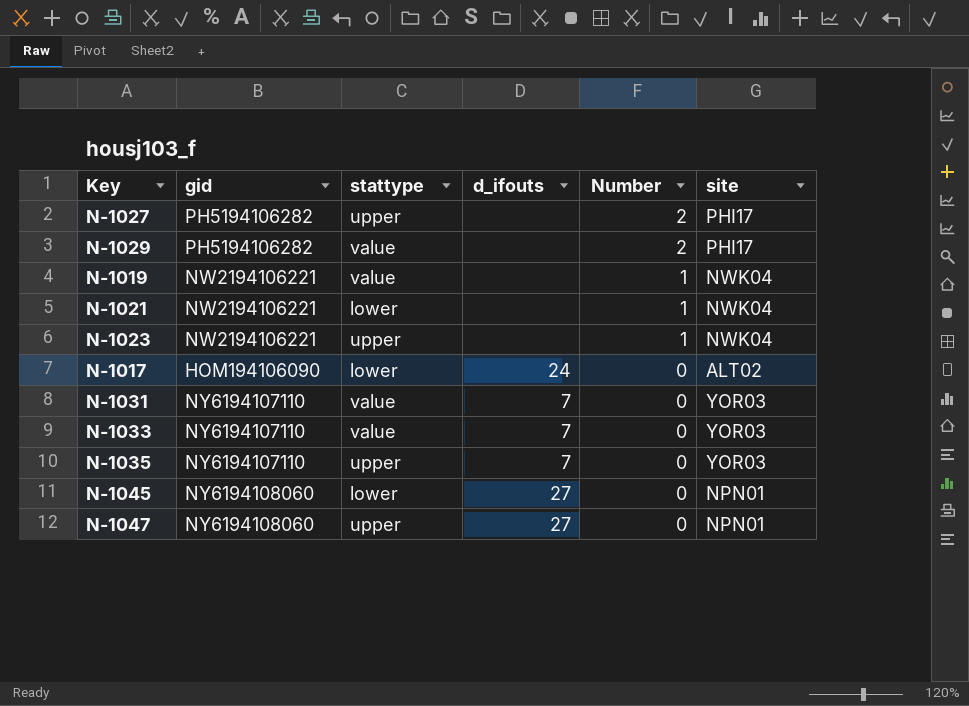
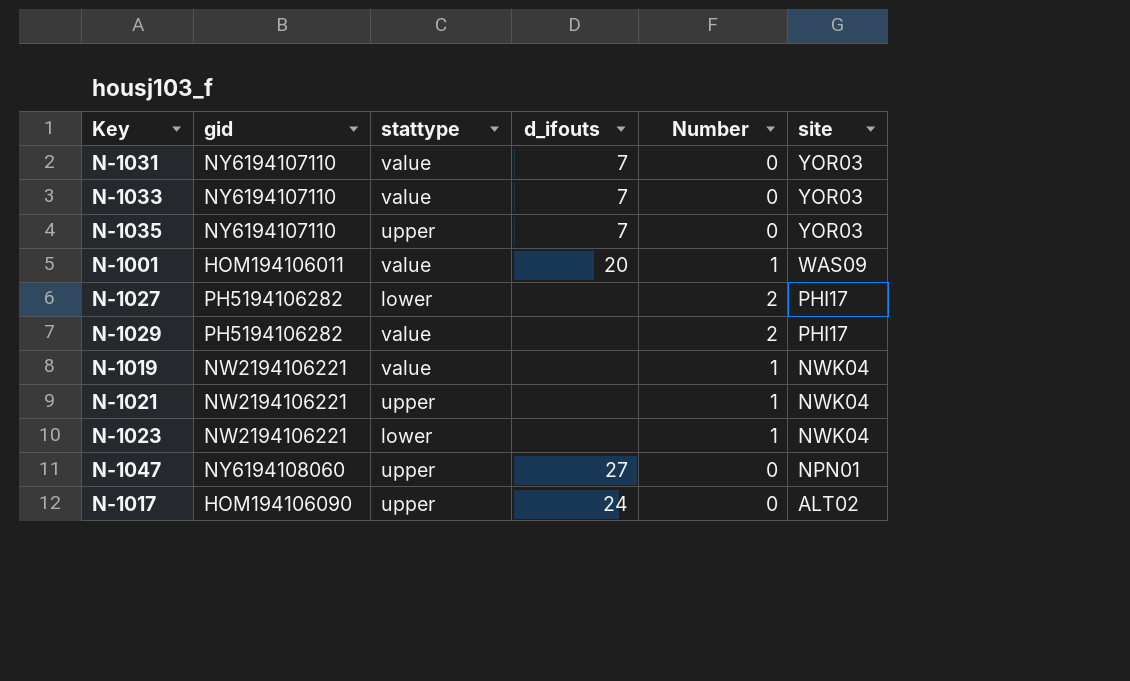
row order: Number descending -> site descending
row N-1045: NY6194108060 | lower | 27 | 0 | NPN01 -> none
row N-1001: none -> HOM194106011 | value | 20 | 1 | WAS09
N-1027 | stattype: upper -> lower
N-1021 | stattype: lower -> upper
N-1023 | stattype: upper -> lower
N-1017 | stattype: lower -> upper

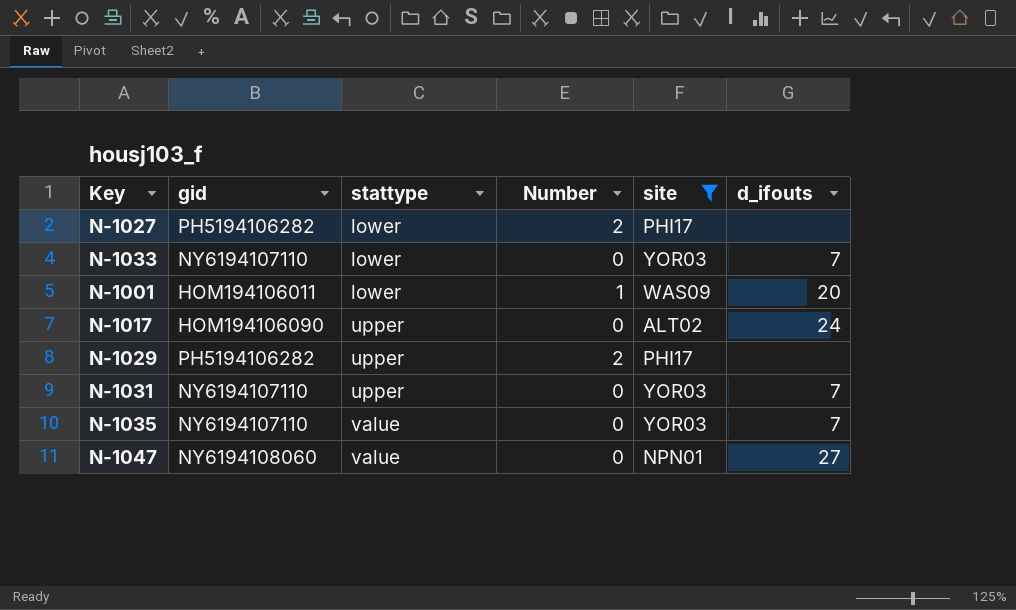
filter: none -> site != NWK04
row order: site descending -> stattype ascending
column d_ifouts | position: 4 -> 6
N-1033 | stattype: value -> lower
N-1001 | stattype: value -> lower
N-1029 | stattype: value -> upper
N-1031 | stattype: value -> upper
N-1035 | stattype: upper -> value
N-1047 | stattype: upper -> value

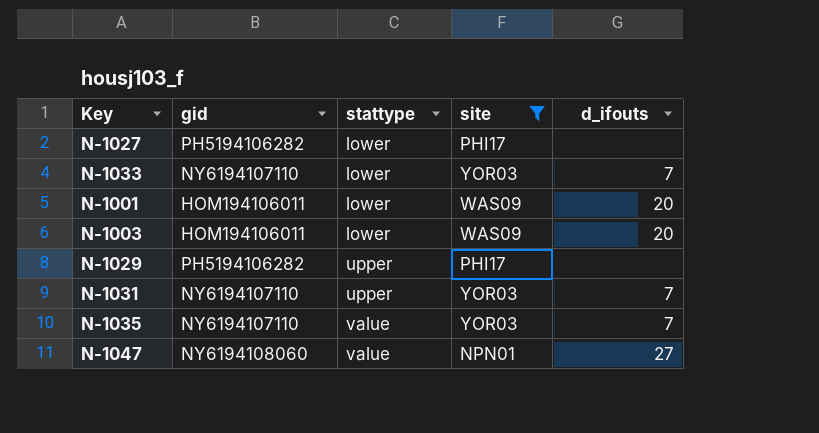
column Number | position: 4 -> none
row N-1017: HOM194106090 | upper | 0 | ALT02 | 24 -> none
row N-1003: none -> HOM194106011 | lower | WAS09 | 20

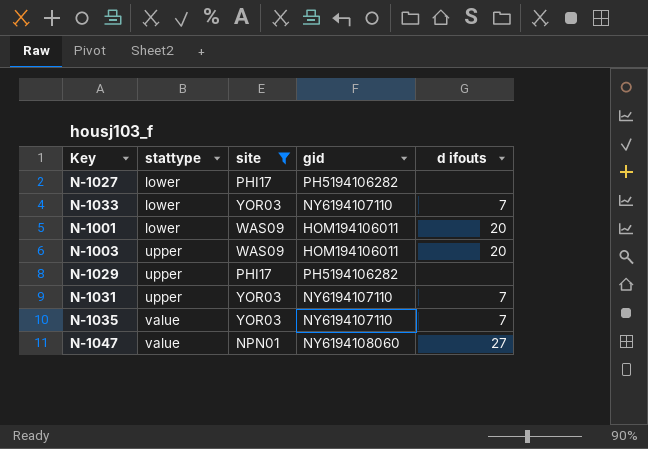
column gid | position: 2 -> 4
column name: d_ifouts -> d ifouts
N-1003 | stattype: lower -> upper

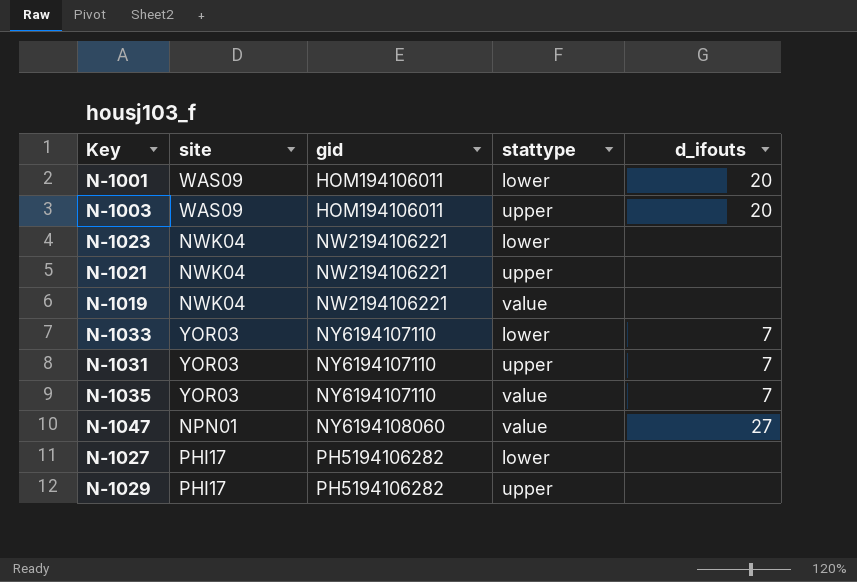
filter: site != NWK04 -> none
row order: stattype ascending -> gid ascending
column stattype | position: 2 -> 4
column name: d ifouts -> d_ifouts

